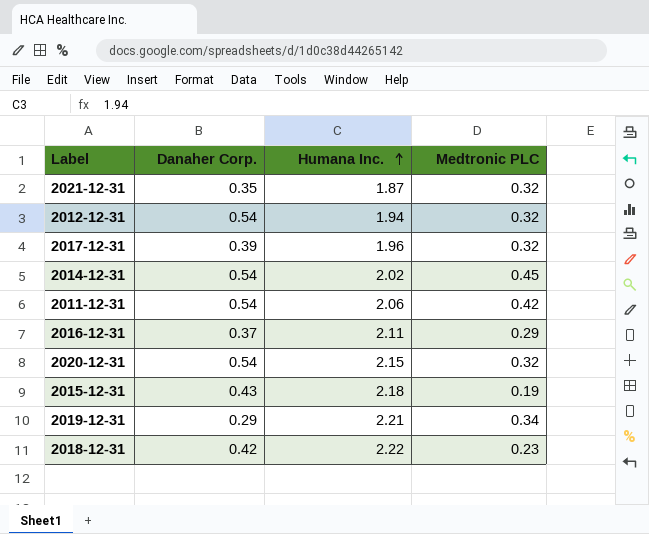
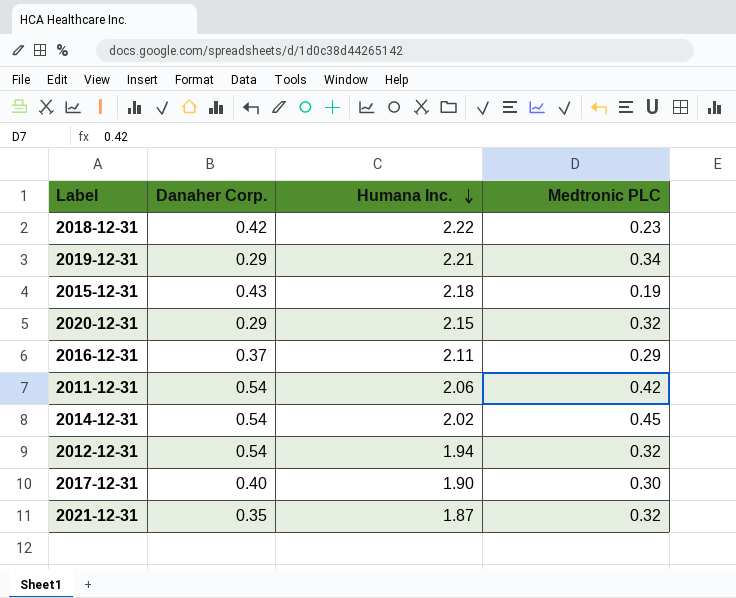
row order: Humana Inc. ascending -> Humana Inc. descending
2020-12-31 | Danaher Corp.: 0.54 -> 0.29
2017-12-31 | Danaher Corp.: 0.39 -> 0.40
2017-12-31 | Humana Inc.: 1.96 -> 1.90
2017-12-31 | Medtronic PLC: 0.32 -> 0.30

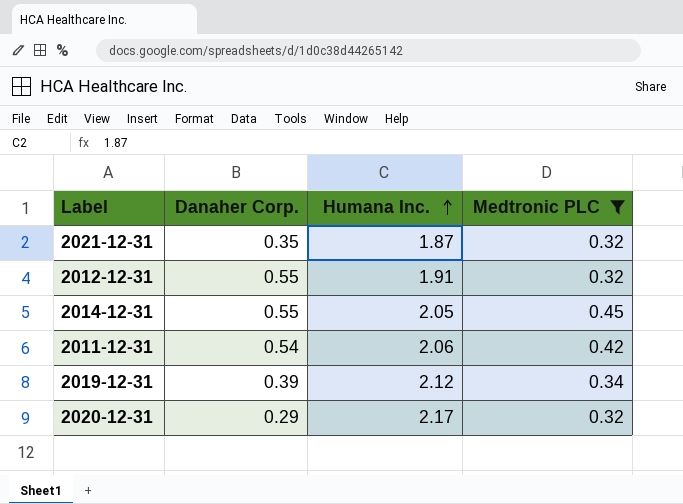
filter: none -> Medtronic PLC >= 0.32
row order: Humana Inc. descending -> Humana Inc. ascending
2012-12-31 | Danaher Corp.: 0.54 -> 0.55
2012-12-31 | Humana Inc.: 1.94 -> 1.91
2014-12-31 | Danaher Corp.: 0.54 -> 0.55
2014-12-31 | Humana Inc.: 2.02 -> 2.05
2019-12-31 | Danaher Corp.: 0.29 -> 0.39
2019-12-31 | Humana Inc.: 2.21 -> 2.12
2020-12-31 | Humana Inc.: 2.15 -> 2.17

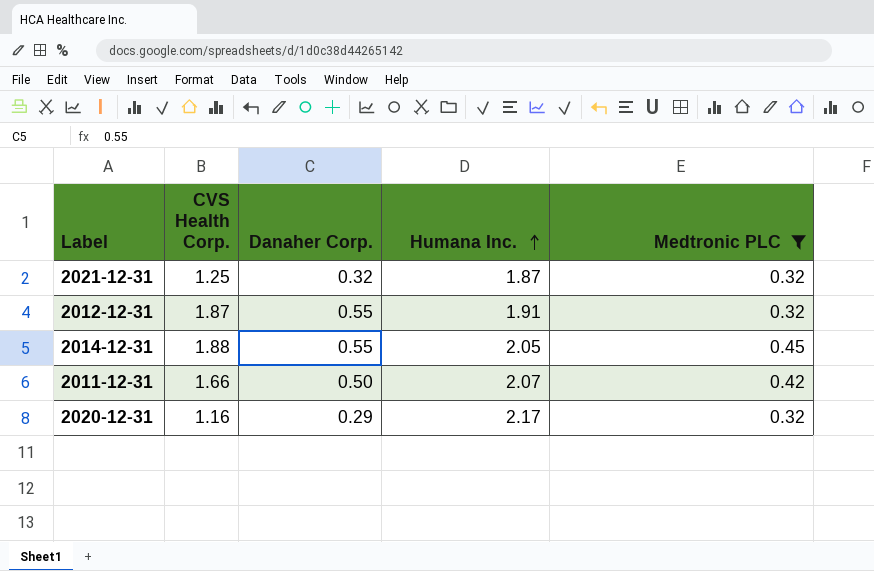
column CVS Health Corp. | position: none -> 2
row 2019-12-31: 0.39 | 2.12 | 0.34 -> none
2021-12-31 | Danaher Corp.: 0.35 -> 0.32
2011-12-31 | Danaher Corp.: 0.54 -> 0.50
2011-12-31 | Humana Inc.: 2.06 -> 2.07

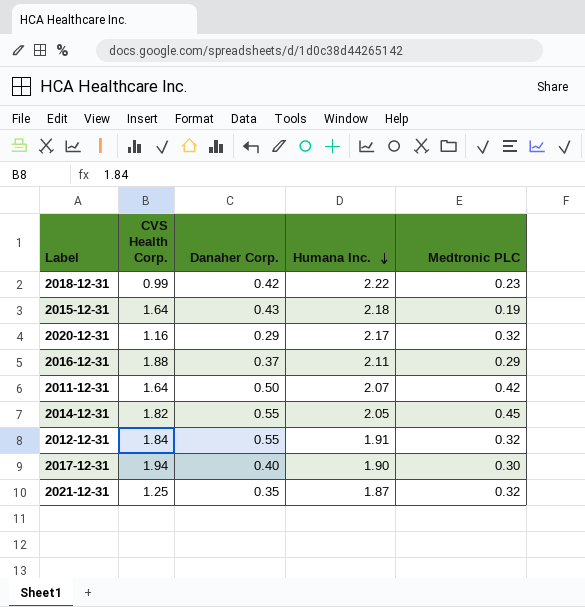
filter: Medtronic PLC >= 0.32 -> none
row order: Humana Inc. ascending -> Humana Inc. descending
2011-12-31 | CVS Health Corp.: 1.66 -> 1.64
2014-12-31 | CVS Health Corp.: 1.88 -> 1.82
2012-12-31 | CVS Health Corp.: 1.87 -> 1.84
2021-12-31 | Danaher Corp.: 0.32 -> 0.35

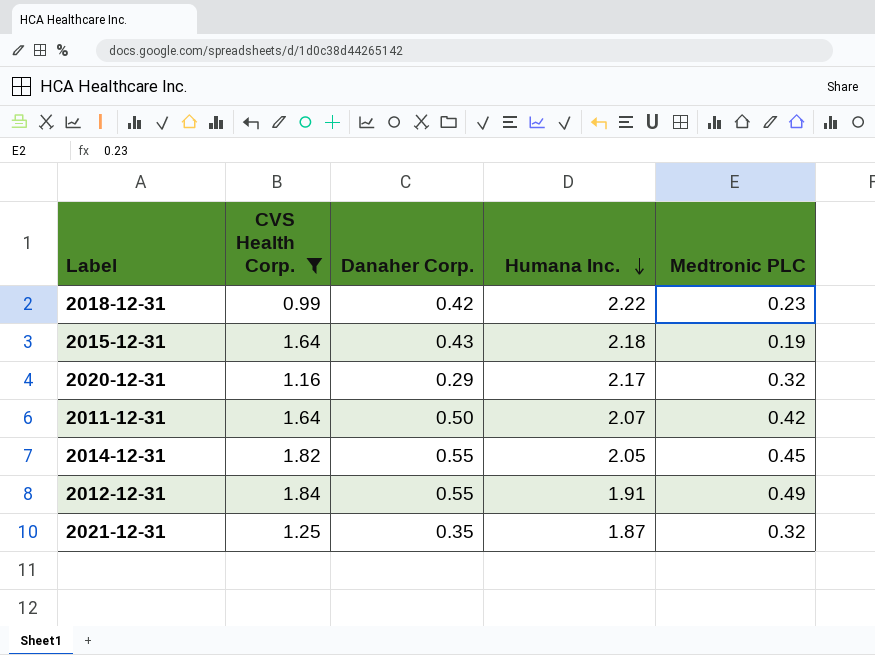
filter: none -> CVS Health Corp. <= 1.84
2012-12-31 | Medtronic PLC: 0.32 -> 0.49

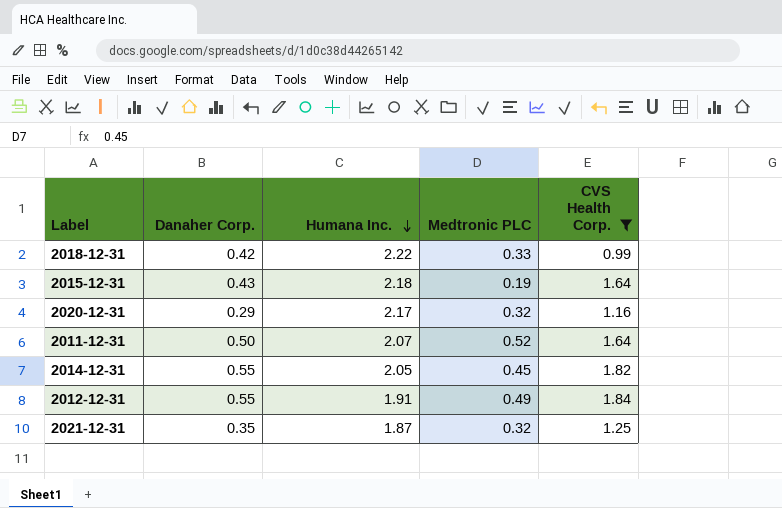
column CVS Health Corp. | position: 2 -> 5
2018-12-31 | Medtronic PLC: 0.23 -> 0.33
2011-12-31 | Medtronic PLC: 0.42 -> 0.52

